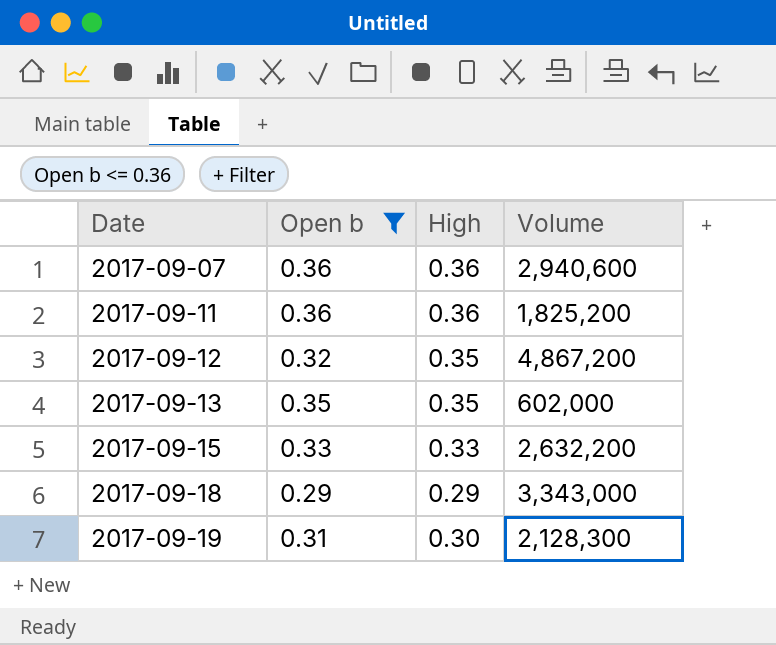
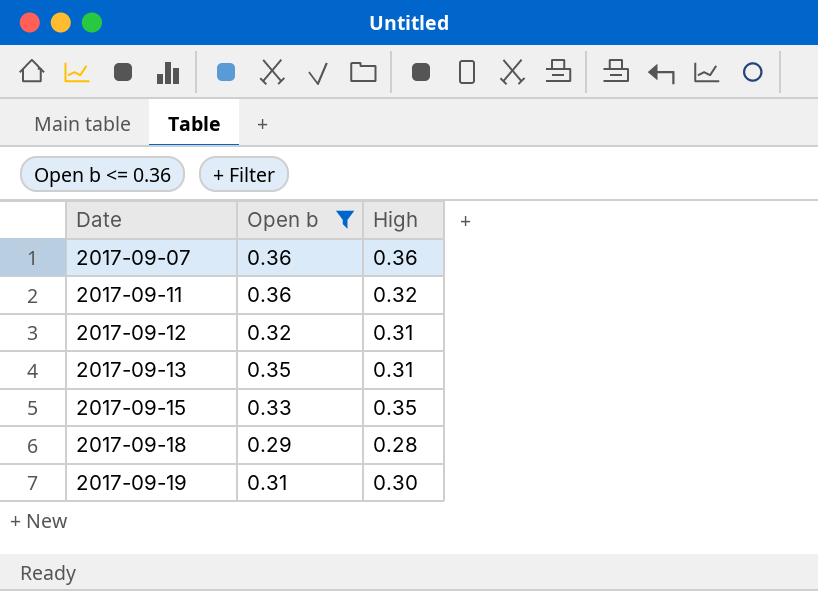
column Volume | position: 4 -> none
2017-09-11 | High: 0.36 -> 0.32
2017-09-12 | High: 0.35 -> 0.31
2017-09-13 | High: 0.35 -> 0.31
2017-09-15 | High: 0.33 -> 0.35
2017-09-18 | High: 0.29 -> 0.28

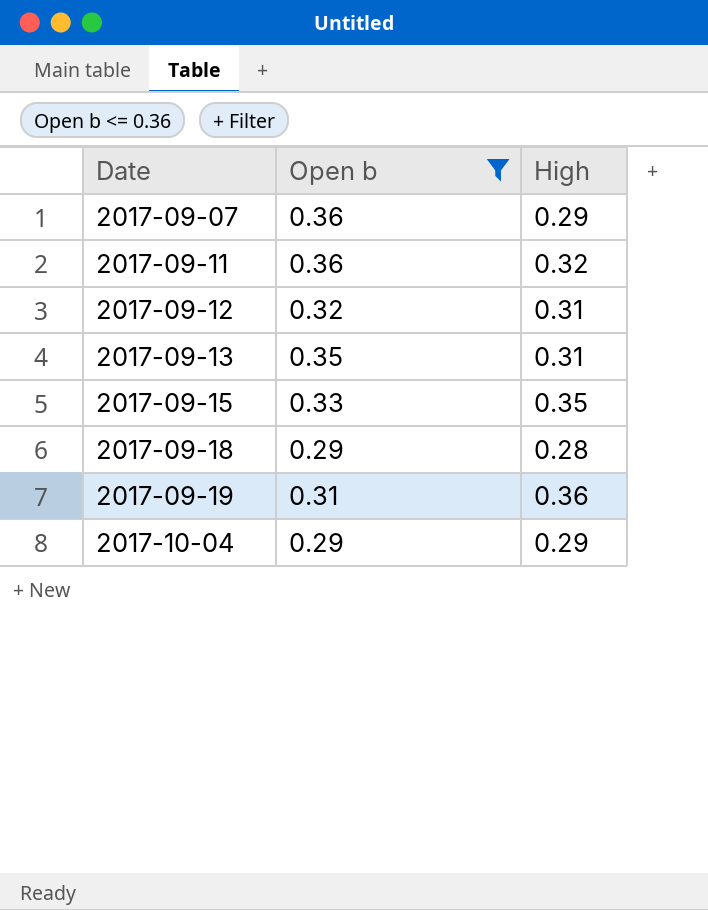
2017-09-07 | High: 0.36 -> 0.29
2017-09-19 | High: 0.30 -> 0.36
row 2017-10-04: none -> 0.29 | 0.29

